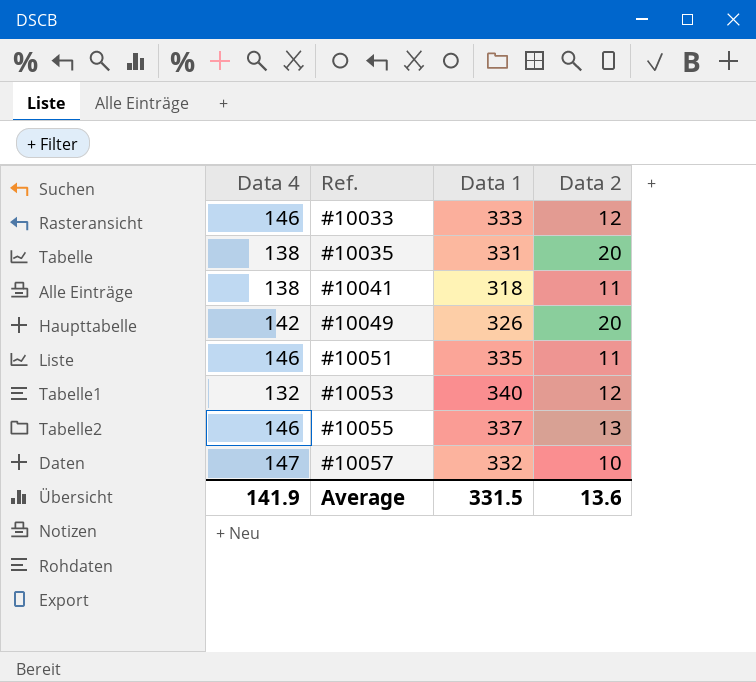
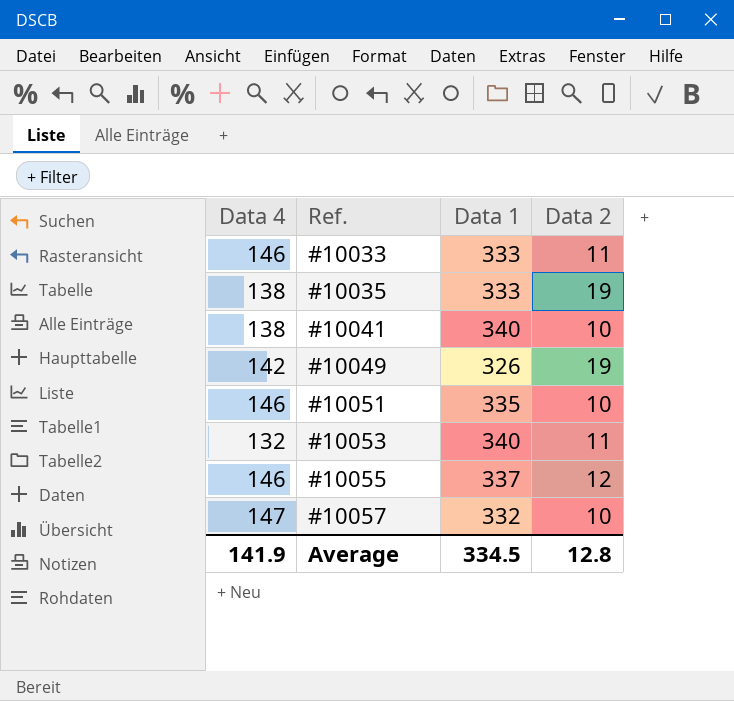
#10033 | Data 2: 12 -> 11
#10035 | Data 1: 331 -> 333
#10035 | Data 2: 20 -> 19
#10041 | Data 1: 318 -> 340
#10041 | Data 2: 11 -> 10
#10049 | Data 2: 20 -> 19
#10051 | Data 2: 11 -> 10
#10053 | Data 2: 12 -> 11
#10055 | Data 2: 13 -> 12
Average | Data 1: 331.5 -> 334.5
Average | Data 2: 13.6 -> 12.8

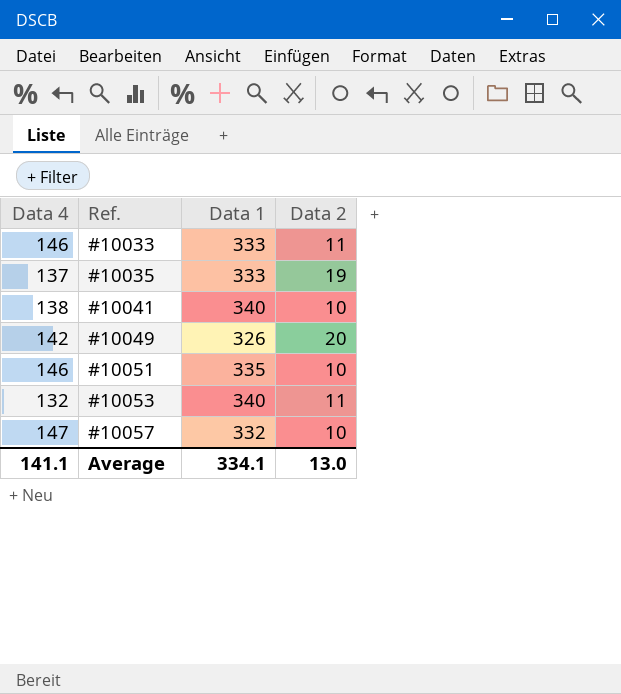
row #10055: 146 | 337 | 12 -> none
#10035 | Data 4: 138 -> 137
#10049 | Data 2: 19 -> 20
Average | Data 4: 141.9 -> 141.1
Average | Data 1: 334.5 -> 334.1
Average | Data 2: 12.8 -> 13.0

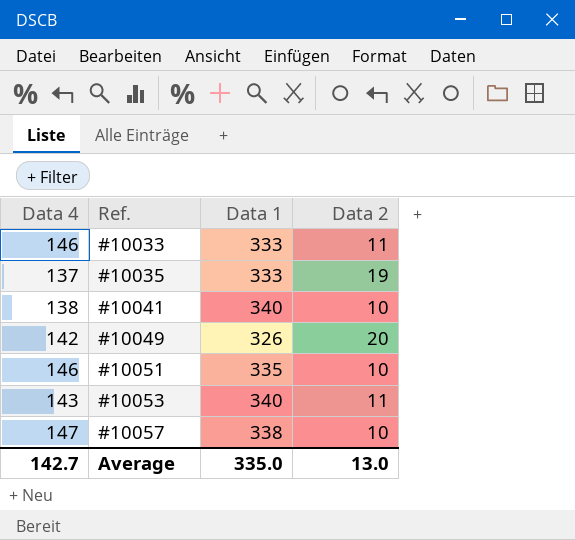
#10053 | Data 4: 132 -> 143
#10057 | Data 1: 332 -> 338
Average | Data 4: 141.1 -> 142.7
Average | Data 1: 334.1 -> 335.0

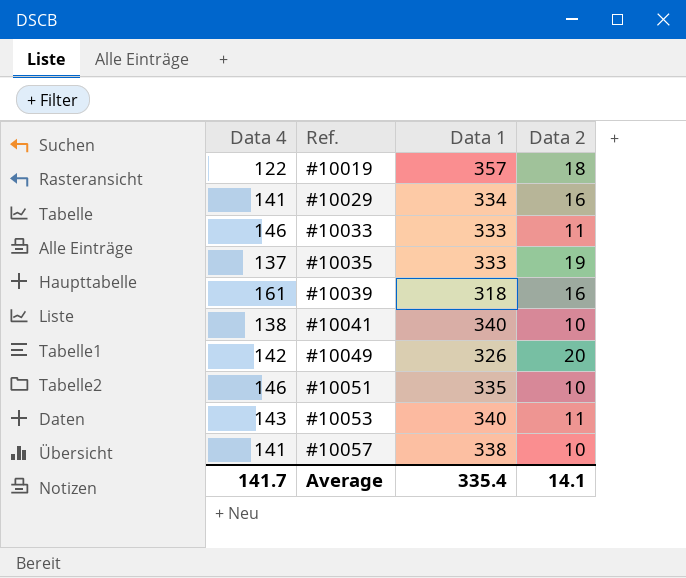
row #10019: none -> 122 | 357 | 18
row #10029: none -> 141 | 334 | 16
row #10039: none -> 161 | 318 | 16
#10057 | Data 4: 147 -> 141
Average | Data 4: 142.7 -> 141.7
Average | Data 1: 335.0 -> 335.4
Average | Data 2: 13.0 -> 14.1

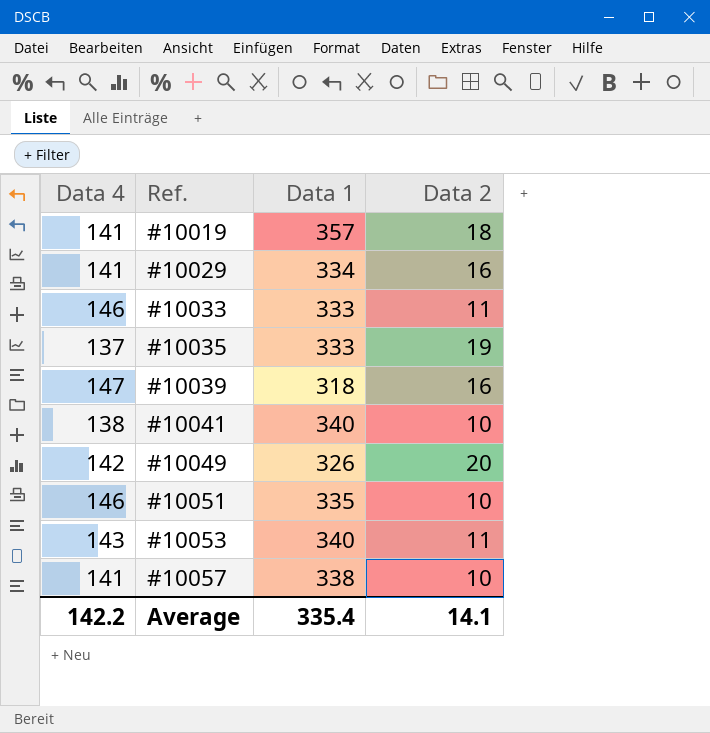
#10019 | Data 4: 122 -> 141
#10039 | Data 4: 161 -> 147
Average | Data 4: 141.7 -> 142.2

